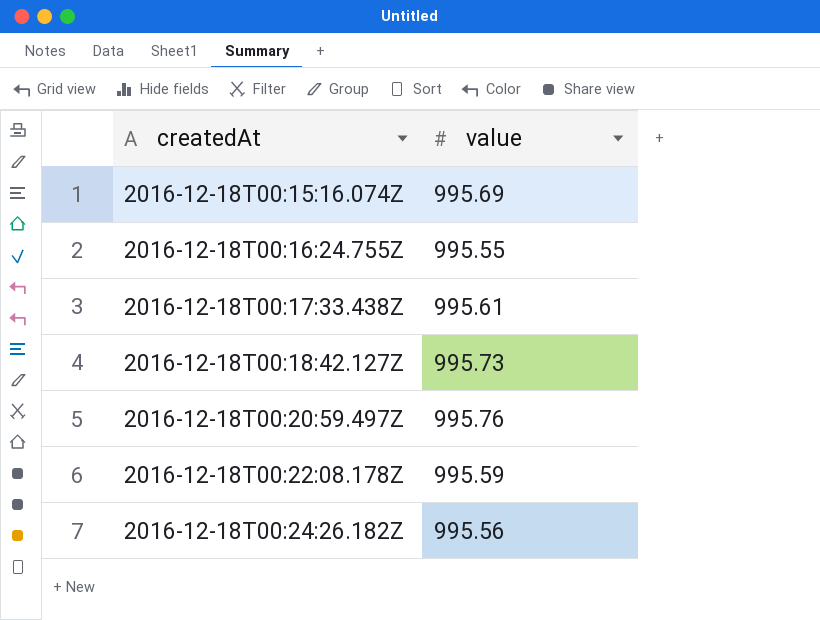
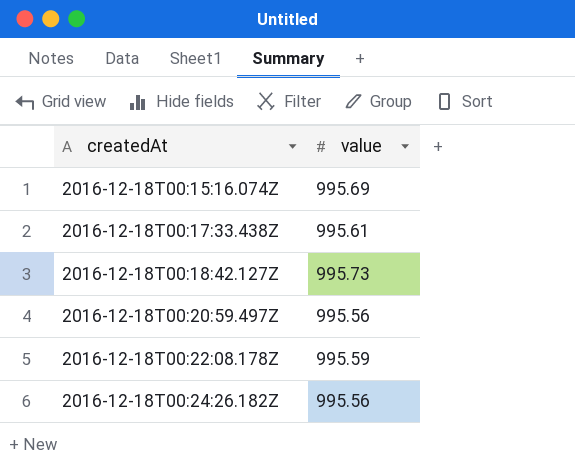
row 2016-12-18T00:16:24.755Z: 995.55 -> none
2016-12-18T00:20:59.497Z | value: 995.76 -> 995.56

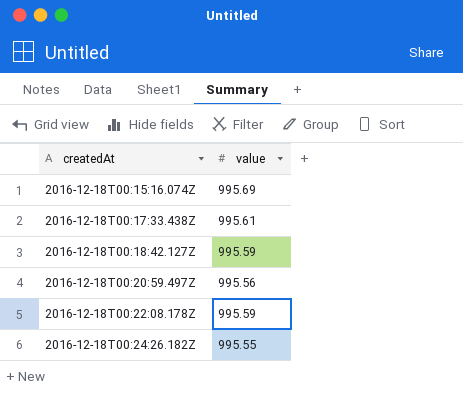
2016-12-18T00:18:42.127Z | value: 995.73 -> 995.59
2016-12-18T00:24:26.182Z | value: 995.56 -> 995.55

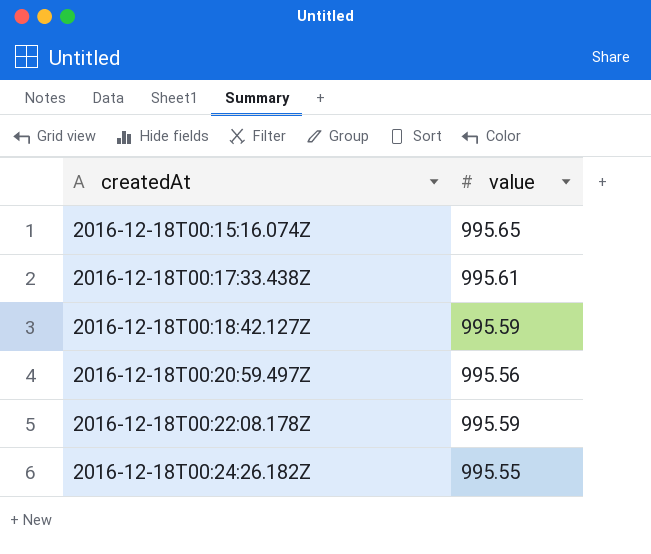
2016-12-18T00:15:16.074Z | value: 995.69 -> 995.65

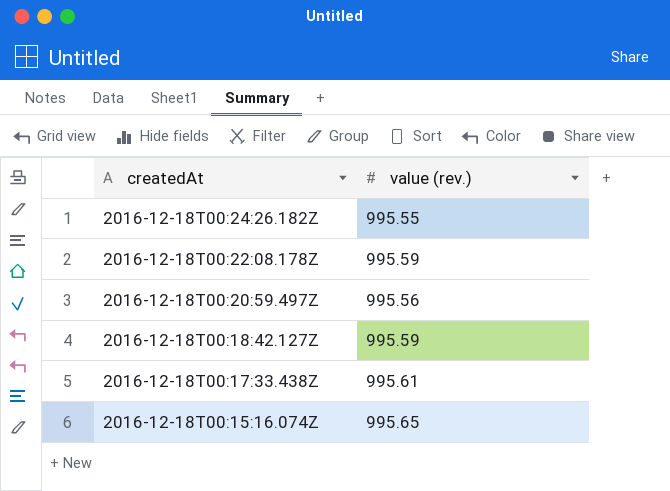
row order: createdAt ascending -> createdAt descending
column name: value -> value (rev.)

